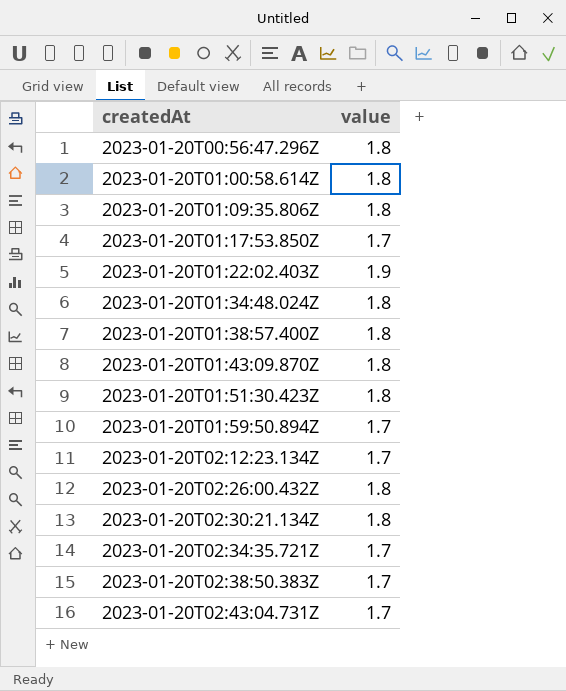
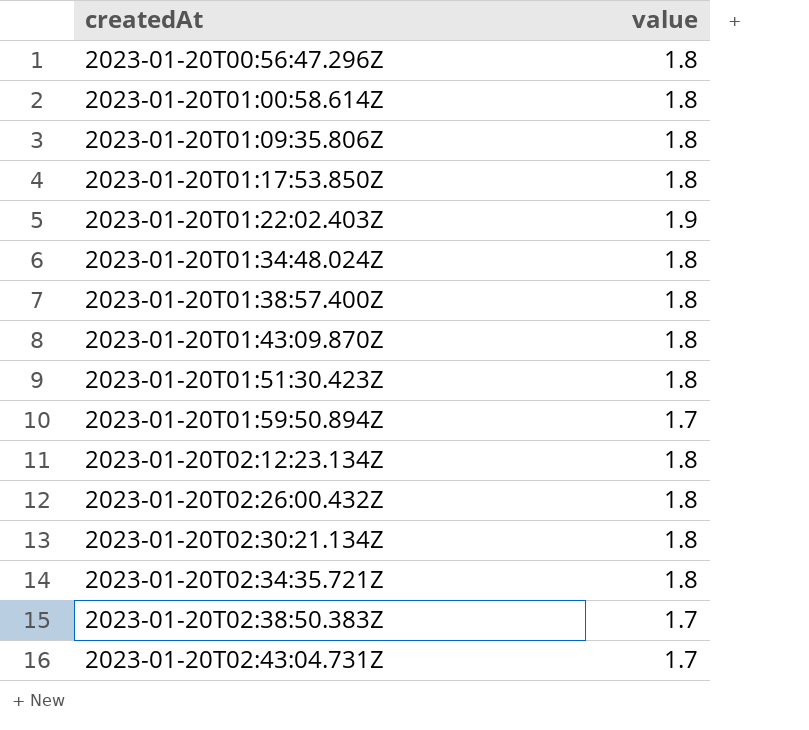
2023-01-20T01:17:53.850Z | value: 1.7 -> 1.8
2023-01-20T02:12:23.134Z | value: 1.7 -> 1.8
2023-01-20T02:34:35.721Z | value: 1.7 -> 1.8

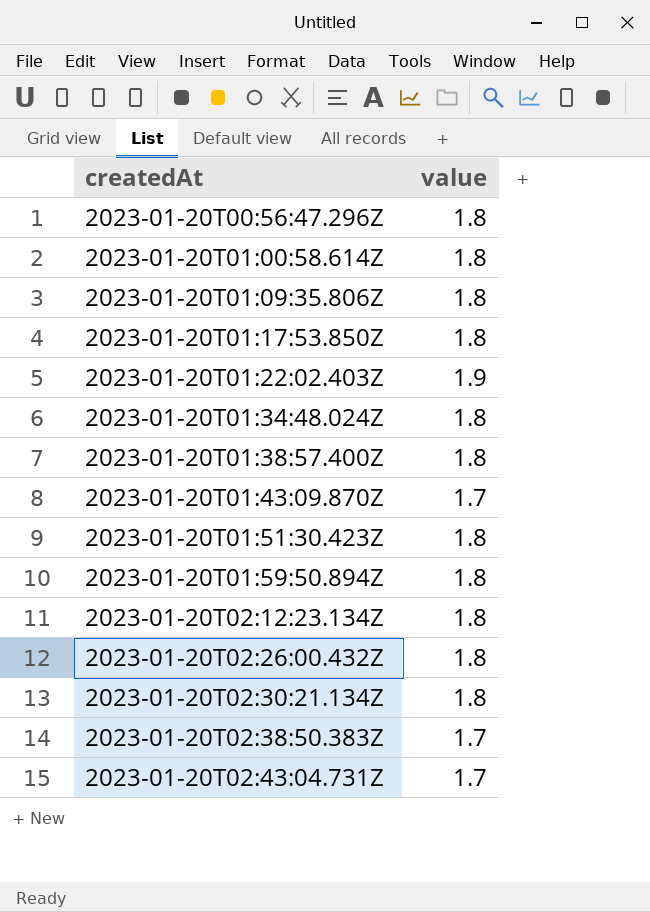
row 2023-01-20T02:34:35.721Z: 1.8 -> none
2023-01-20T01:43:09.870Z | value: 1.8 -> 1.7
2023-01-20T01:59:50.894Z | value: 1.7 -> 1.8

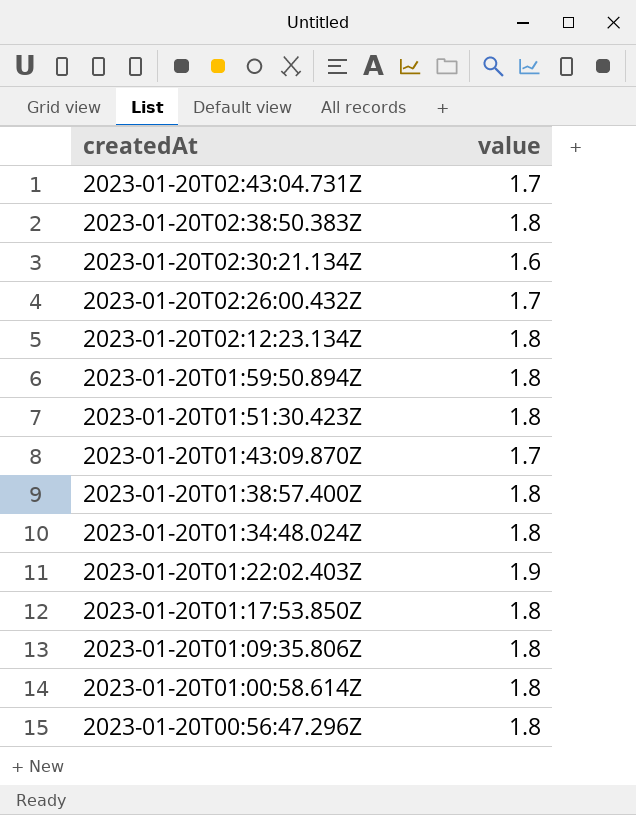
row order: createdAt ascending -> createdAt descending
2023-01-20T02:38:50.383Z | value: 1.7 -> 1.8
2023-01-20T02:30:21.134Z | value: 1.8 -> 1.6
2023-01-20T02:26:00.432Z | value: 1.8 -> 1.7

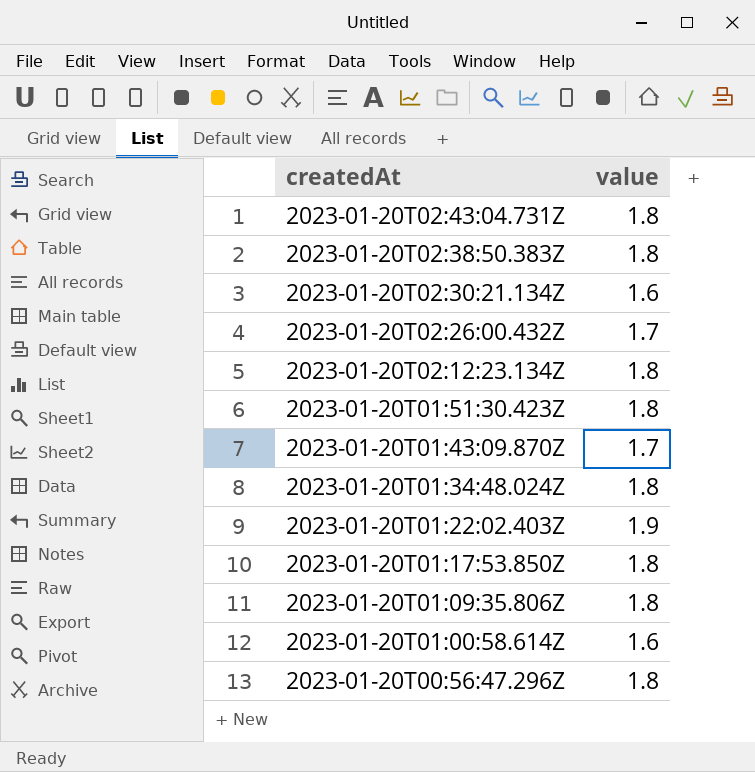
row 2023-01-20T01:59:50.894Z: 1.8 -> none
row 2023-01-20T01:38:57.400Z: 1.8 -> none
2023-01-20T02:43:04.731Z | value: 1.7 -> 1.8
2023-01-20T01:00:58.614Z | value: 1.8 -> 1.6

